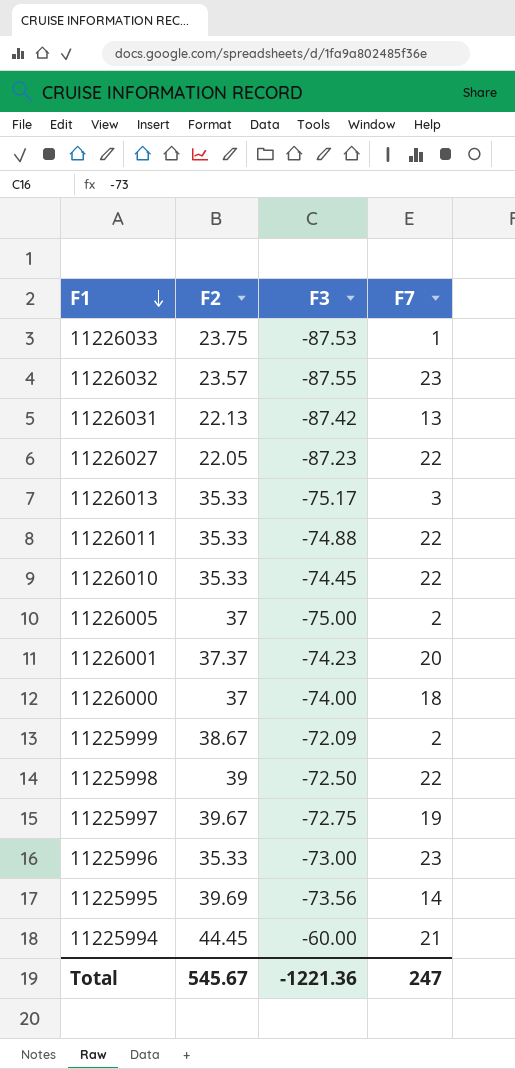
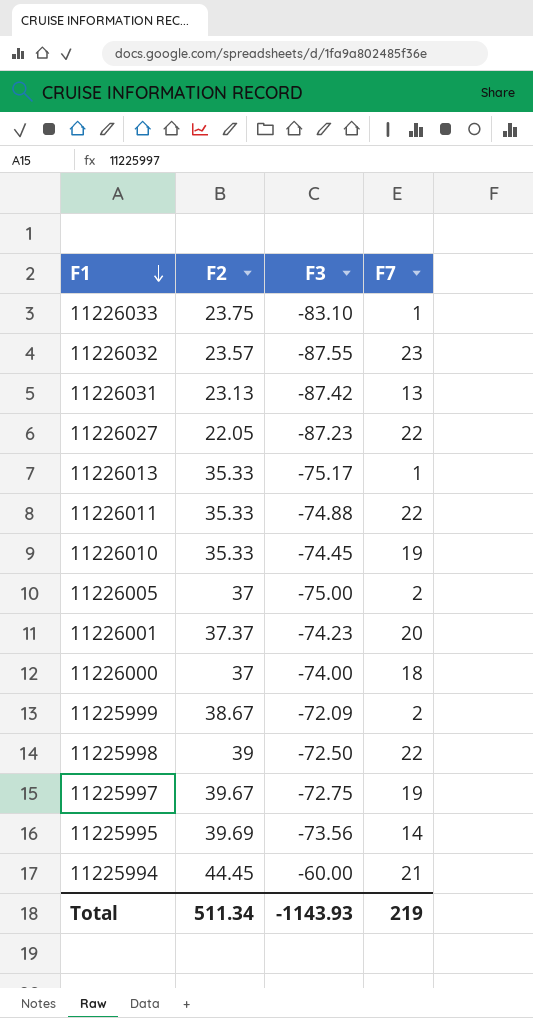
row 11225996: 35.33 | -73.00 | 23 -> none
11226033 | F3: -87.53 -> -83.10
11226031 | F2: 22.13 -> 23.13
11226013 | F7: 3 -> 1
11226010 | F7: 22 -> 19
Total | F2: 545.67 -> 511.34
Total | F3: -1221.36 -> -1143.93
Total | F7: 247 -> 219

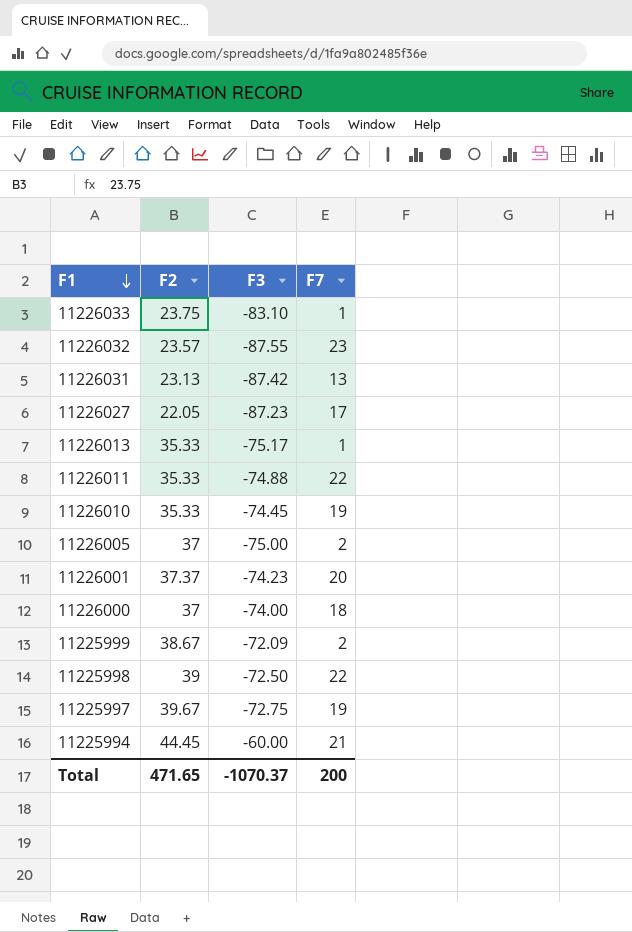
row 11225995: 39.69 | -73.56 | 14 -> none
11226027 | F7: 22 -> 17
Total | F2: 511.34 -> 471.65
Total | F3: -1143.93 -> -1070.37
Total | F7: 219 -> 200

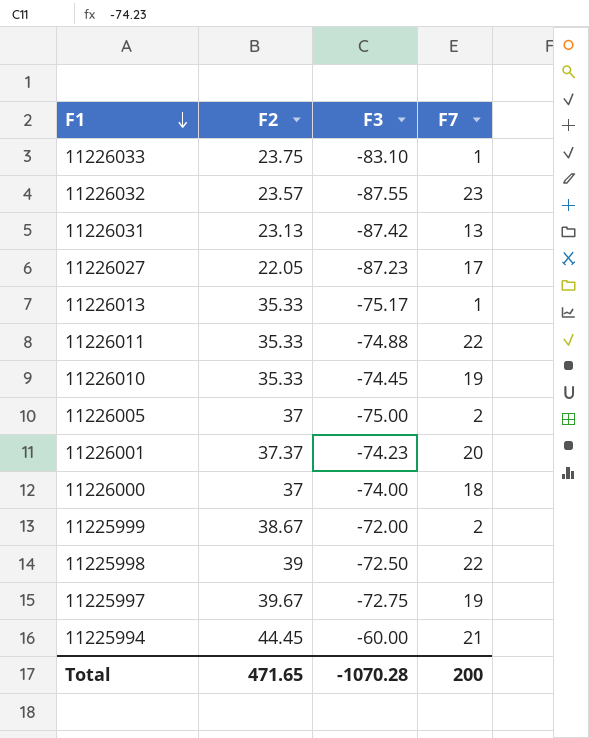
11225999 | F3: -72.09 -> -72.00
Total | F3: -1070.37 -> -1070.28

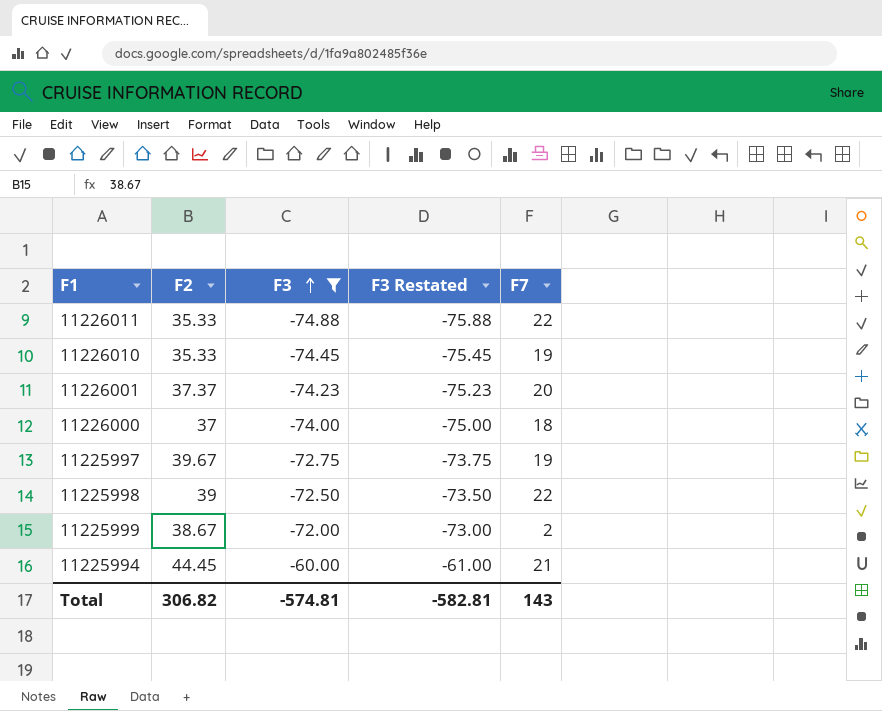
filter: none -> F3 >= -74.88
row order: F1 descending -> F3 ascending
column F3 Restated | formula: none -> [F3] - 1
Total | F2: 471.65 -> 306.82
Total | F3: -1070.28 -> -574.81
Total | F7: 200 -> 143

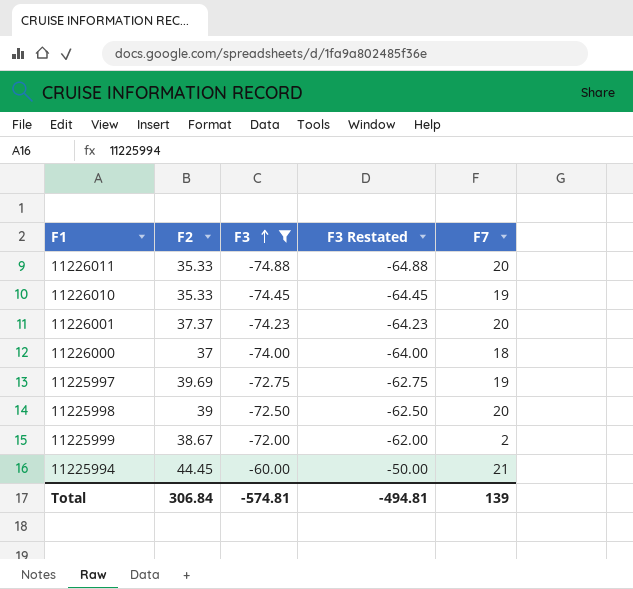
column F3 Restated | formula: [F3] - 1 -> [F3] + 10
11226011 | F7: 22 -> 20
11225997 | F2: 39.67 -> 39.69
11225998 | F7: 22 -> 20
Total | F2: 306.82 -> 306.84
Total | F3 Restated: -582.81 -> -494.81
Total | F7: 143 -> 139

